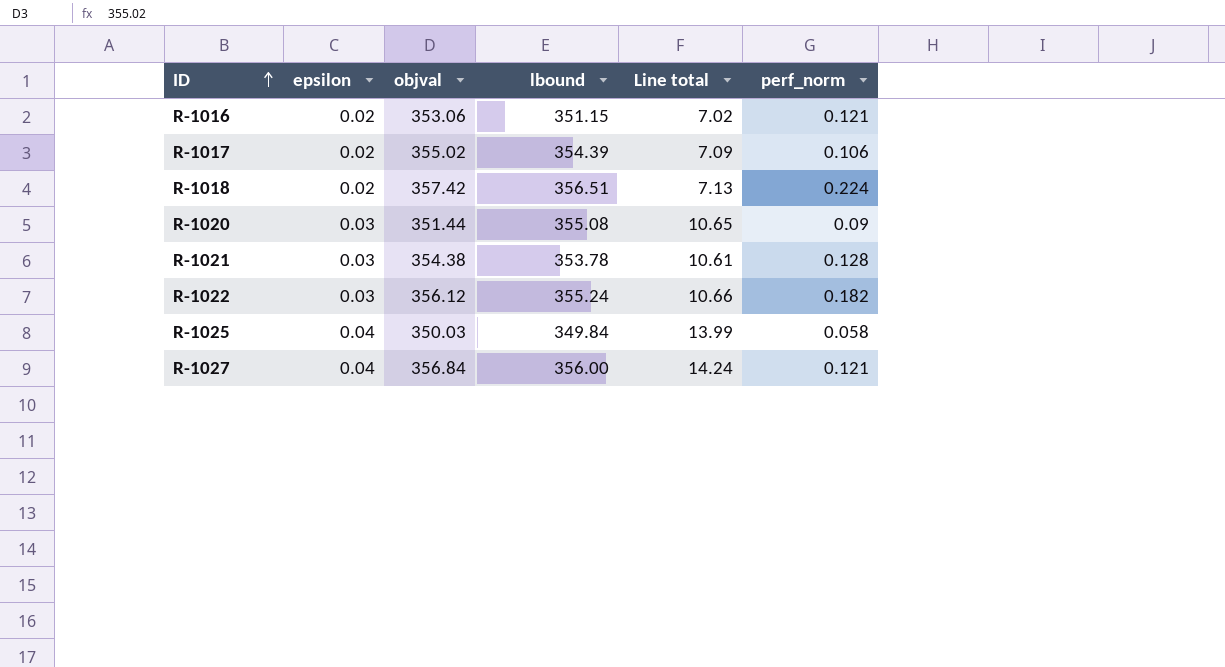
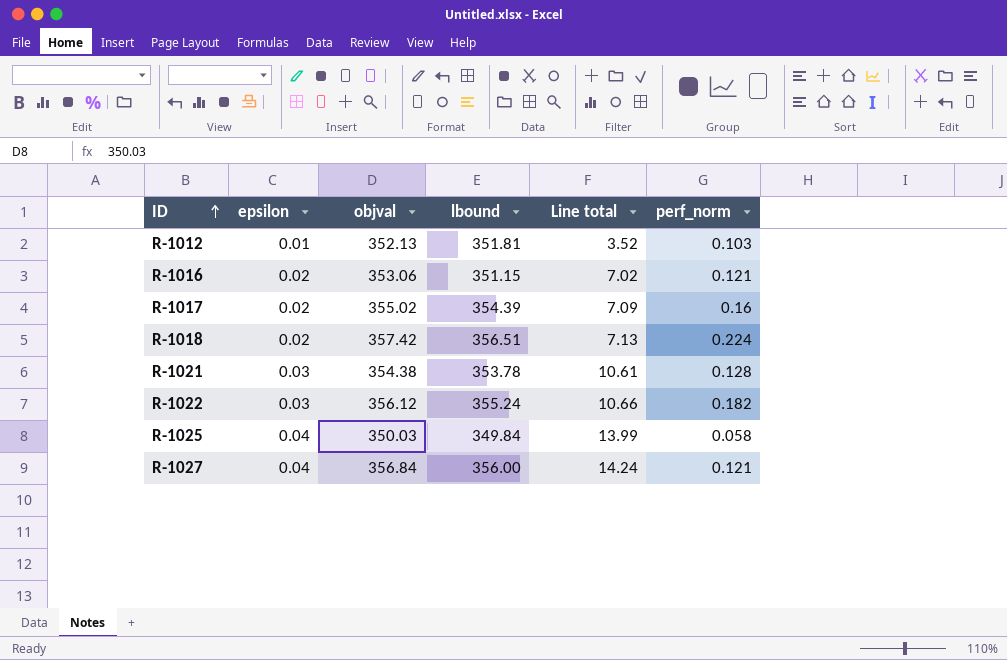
row R-1020: 0.03 | 351.44 | 355.08 | 10.65 | 0.09 -> none
row R-1012: none -> 0.01 | 352.13 | 351.81 | 3.52 | 0.103
R-1017 | perf_norm: 0.106 -> 0.16

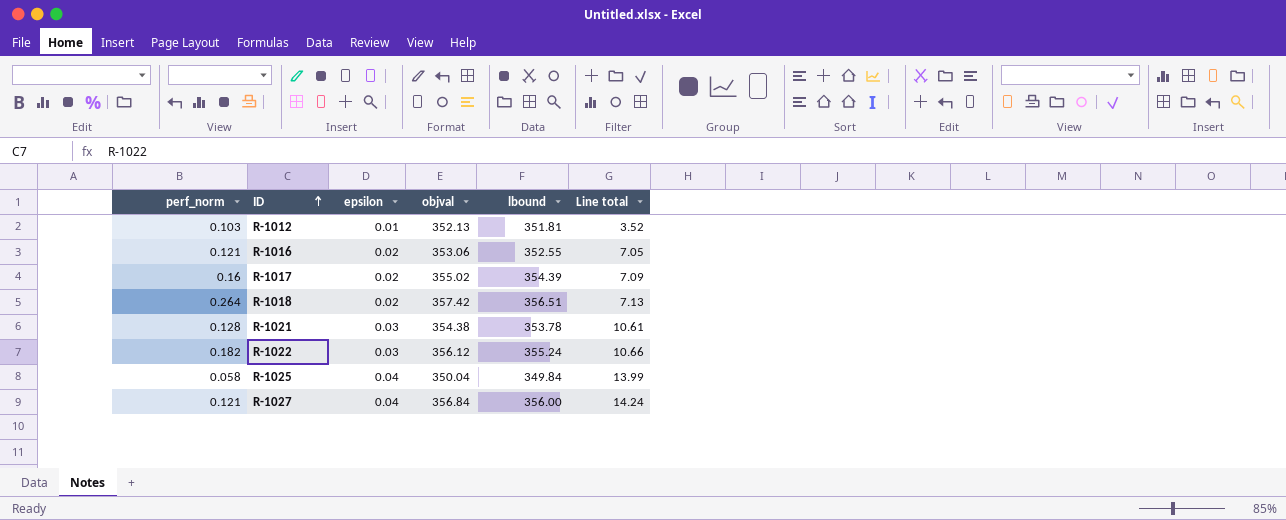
column perf_norm | position: 6 -> 1
R-1016 | lbound: 351.15 -> 352.55
R-1016 | Line total: 7.02 -> 7.05
R-1018 | perf_norm: 0.224 -> 0.264
R-1025 | objval: 350.03 -> 350.04

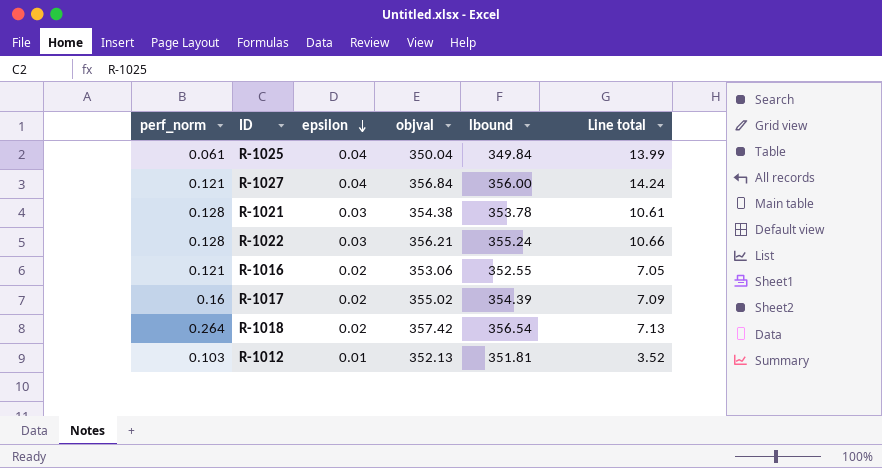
row order: ID ascending -> epsilon descending
R-1025 | perf_norm: 0.058 -> 0.061
R-1022 | perf_norm: 0.182 -> 0.128
R-1022 | objval: 356.12 -> 356.21
R-1018 | lbound: 356.51 -> 356.54

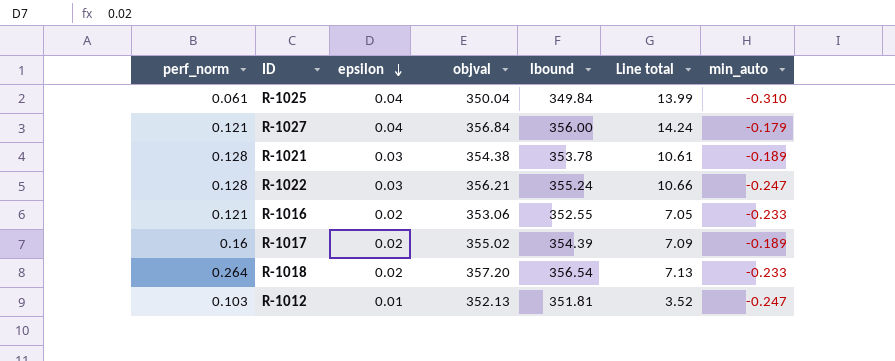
column min_auto | position: none -> 7
R-1018 | objval: 357.42 -> 357.20

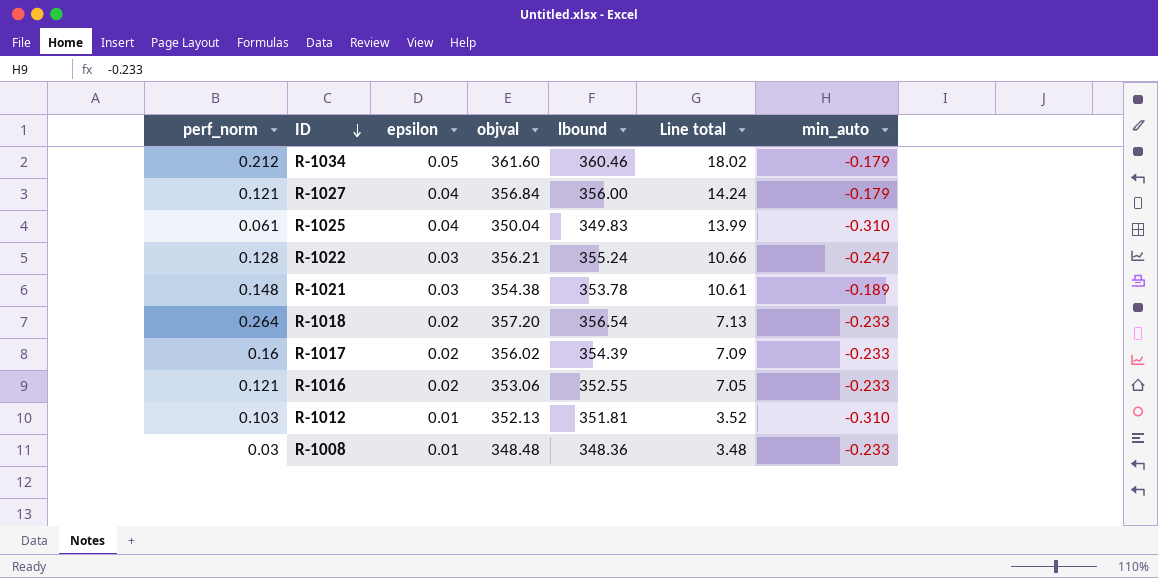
row order: epsilon descending -> ID descending
row R-1034: none -> 0.212 | 0.05 | 361.60 | 360.46 | 18.02 | -0.179
R-1025 | lbound: 349.84 -> 349.83
R-1021 | perf_norm: 0.128 -> 0.148
R-1017 | objval: 355.02 -> 356.02
R-1017 | min_auto: -0.189 -> -0.233
R-1012 | min_auto: -0.247 -> -0.310
row R-1008: none -> 0.03 | 0.01 | 348.48 | 348.36 | 3.48 | -0.233

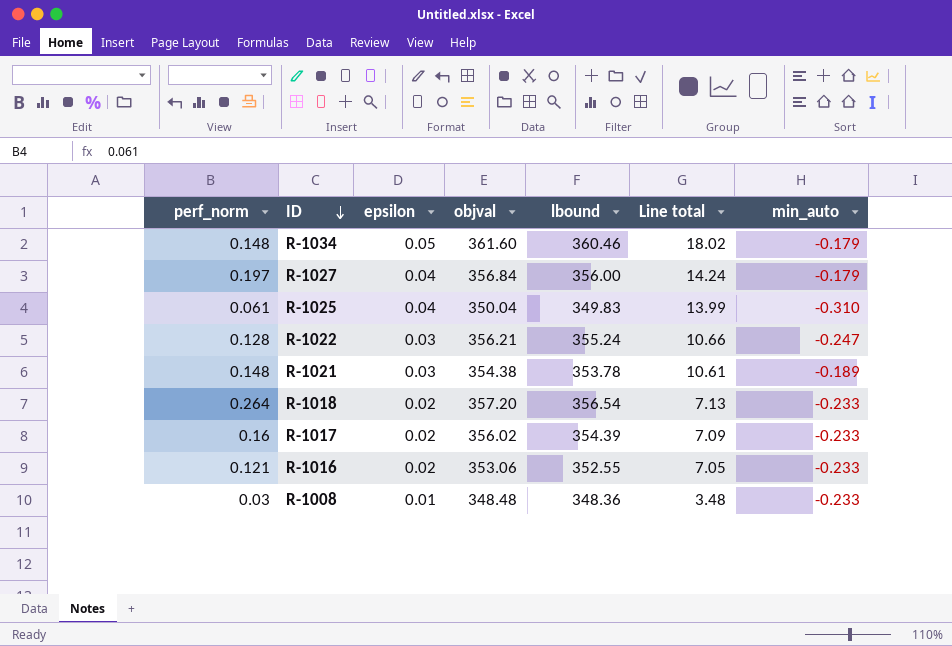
row R-1012: 0.103 | 0.01 | 352.13 | 351.81 | 3.52 | -0.310 -> none
R-1034 | perf_norm: 0.212 -> 0.148
R-1027 | perf_norm: 0.121 -> 0.197

